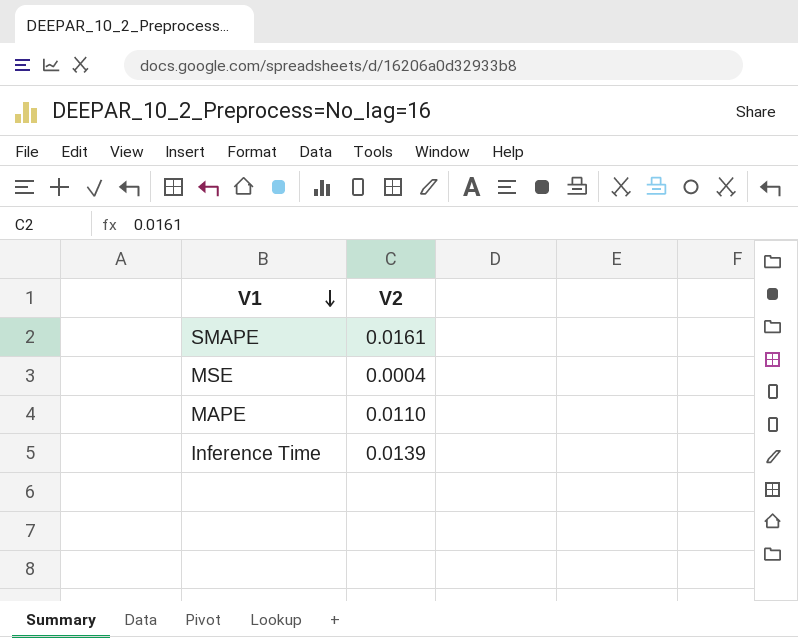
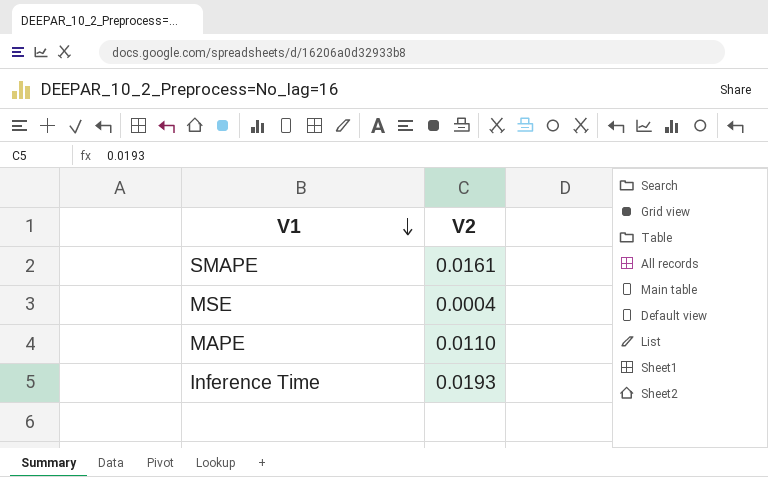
Inference Time | V2: 0.0139 -> 0.0193

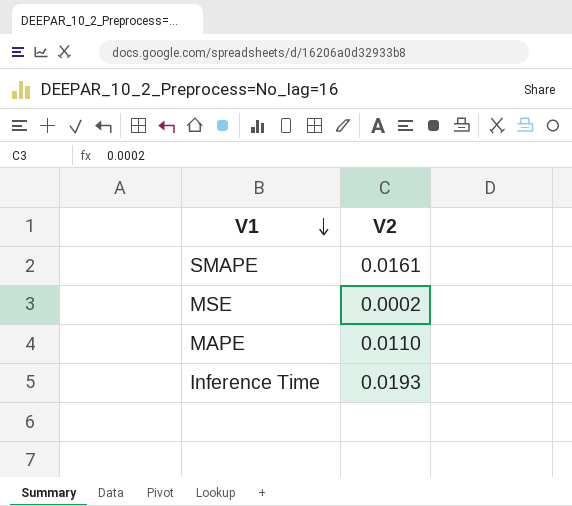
MSE | V2: 0.0004 -> 0.0002

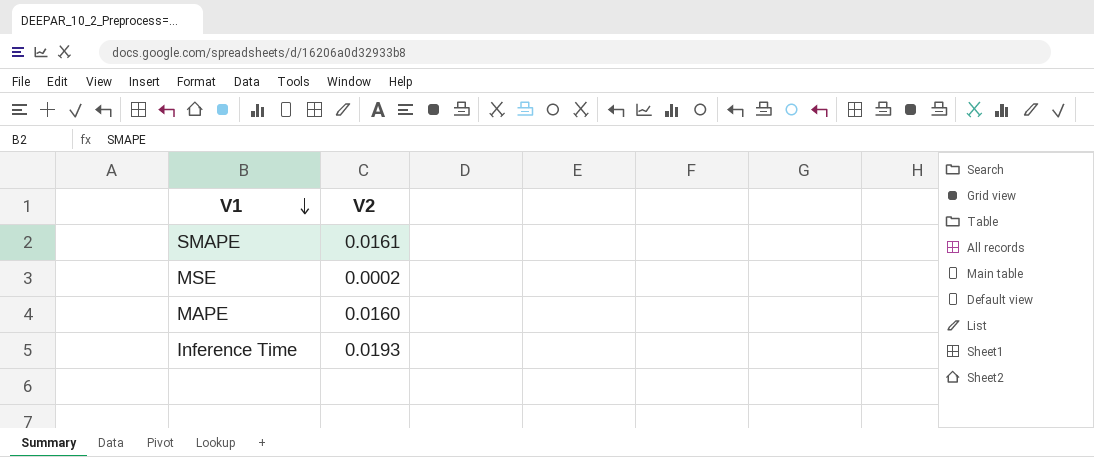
MAPE | V2: 0.0110 -> 0.0160

